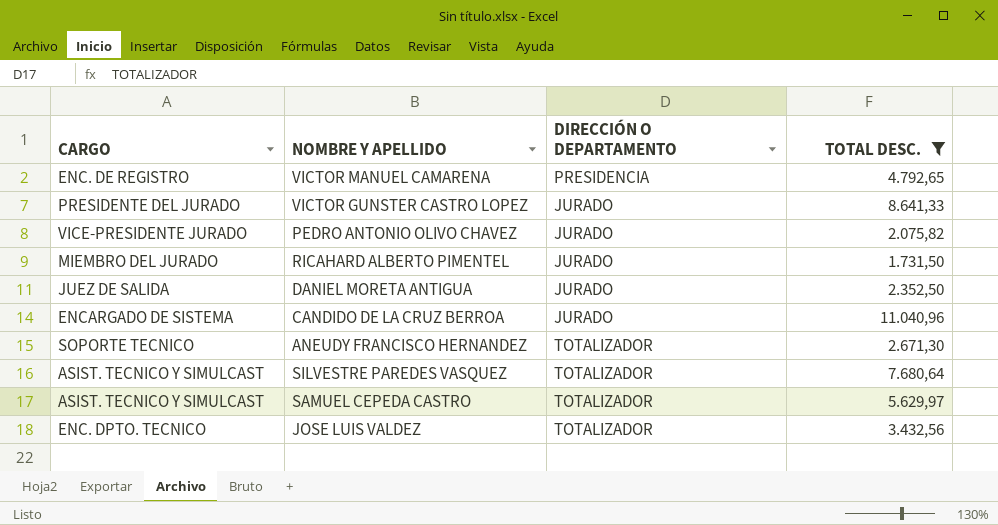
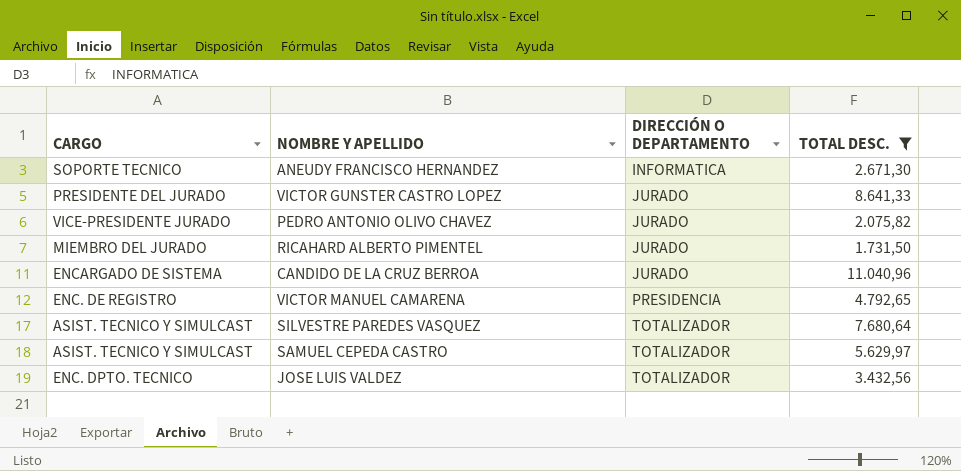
row order: none -> DIRECCIÓN O DEPARTAMENTO ascending
row DANIEL MORETA ANTIGUA: JUEZ DE SALIDA | JURADO | 2.352,50 -> none
ANEUDY FRANCISCO HERNANDEZ | DIRECCIÓN O DEPARTAMENTO: TOTALIZADOR -> INFORMATICA

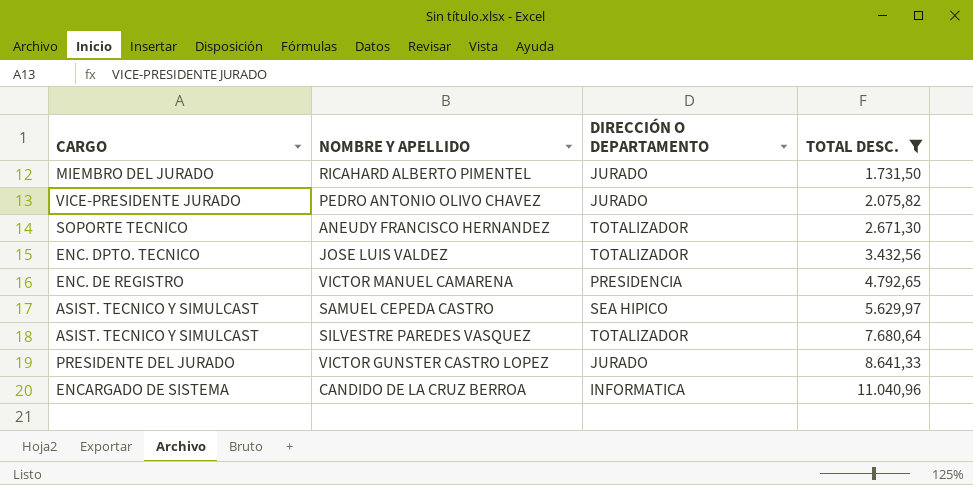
row order: DIRECCIÓN O DEPARTAMENTO ascending -> TOTAL DESC. ascending
ANEUDY FRANCISCO HERNANDEZ | DIRECCIÓN O DEPARTAMENTO: INFORMATICA -> TOTALIZADOR
SAMUEL CEPEDA CASTRO | DIRECCIÓN O DEPARTAMENTO: TOTALIZADOR -> SEA HIPICO
CANDIDO DE LA CRUZ BERROA | DIRECCIÓN O DEPARTAMENTO: JURADO -> INFORMATICA

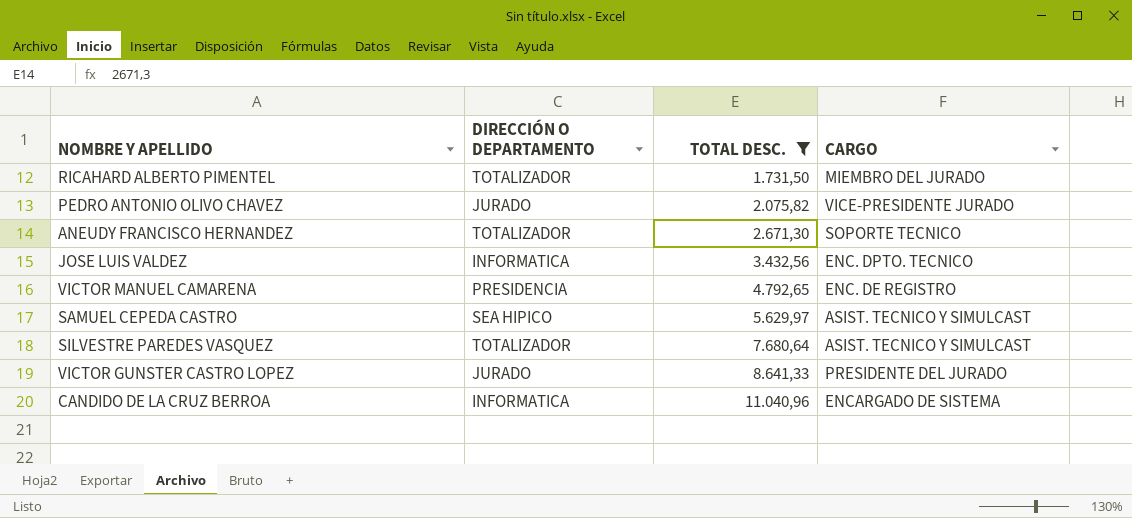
column CARGO | position: 1 -> 4
RICAHARD ALBERTO PIMENTEL | DIRECCIÓN O DEPARTAMENTO: JURADO -> TOTALIZADOR
JOSE LUIS VALDEZ | DIRECCIÓN O DEPARTAMENTO: TOTALIZADOR -> INFORMATICA

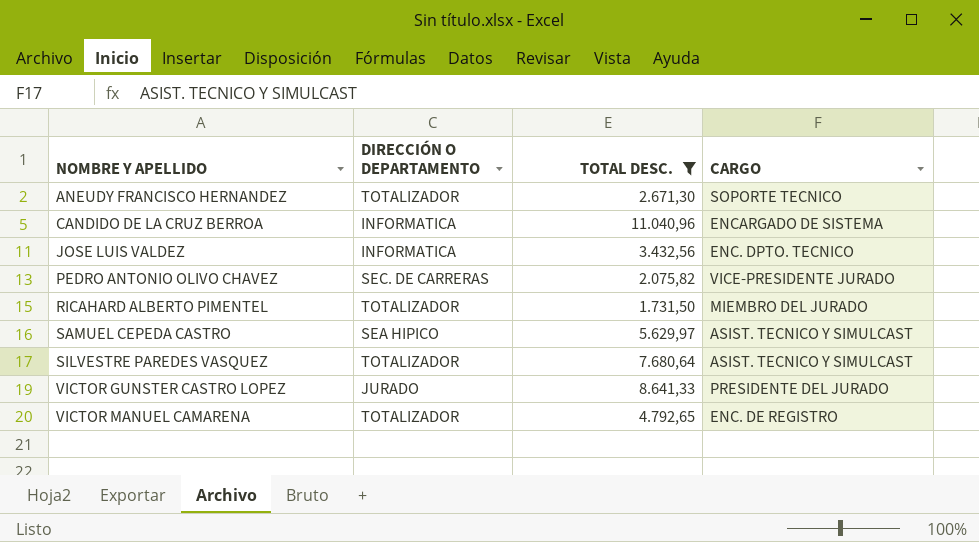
row order: TOTAL DESC. ascending -> NOMBRE Y APELLIDO ascending
PEDRO ANTONIO OLIVO CHAVEZ | DIRECCIÓN O DEPARTAMENTO: JURADO -> SEC. DE CARRERAS
VICTOR MANUEL CAMARENA | DIRECCIÓN O DEPARTAMENTO: PRESIDENCIA -> TOTALIZADOR

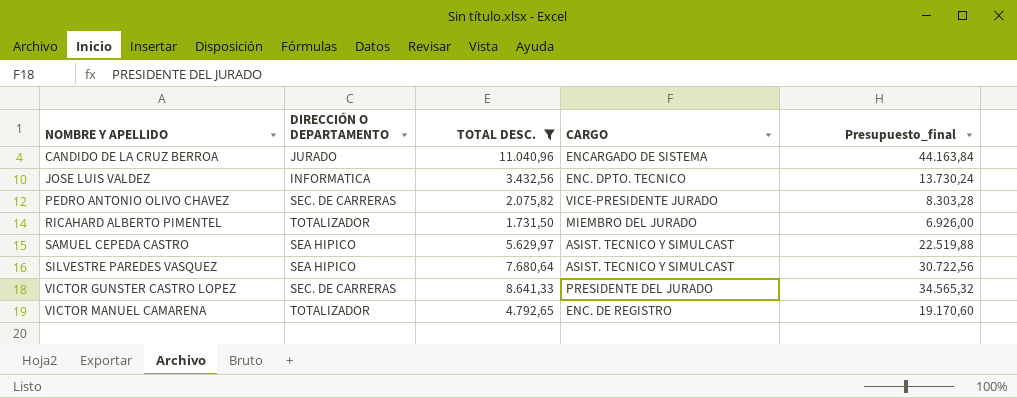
column Presupuesto_final | formula: none -> [TOTAL DESC.] * 4
row ANEUDY FRANCISCO HERNANDEZ: TOTALIZADOR | 2.671,30 | SOPORTE TECNICO -> none
CANDIDO DE LA CRUZ BERROA | DIRECCIÓN O DEPARTAMENTO: INFORMATICA -> JURADO
SILVESTRE PAREDES VASQUEZ | DIRECCIÓN O DEPARTAMENTO: TOTALIZADOR -> SEA HIPICO
VICTOR GUNSTER CASTRO LOPEZ | DIRECCIÓN O DEPARTAMENTO: JURADO -> SEC. DE CARRERAS

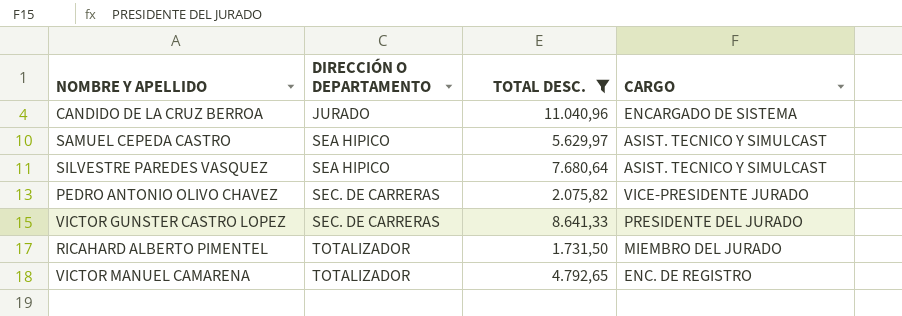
row order: NOMBRE Y APELLIDO ascending -> DIRECCIÓN O DEPARTAMENTO ascending
column Presupuesto_final | formula: [TOTAL DESC.] * 4 -> none
row JOSE LUIS VALDEZ: INFORMATICA | 3.432,56 | ENC. DPTO. TECNICO | 13.730,24 -> none

